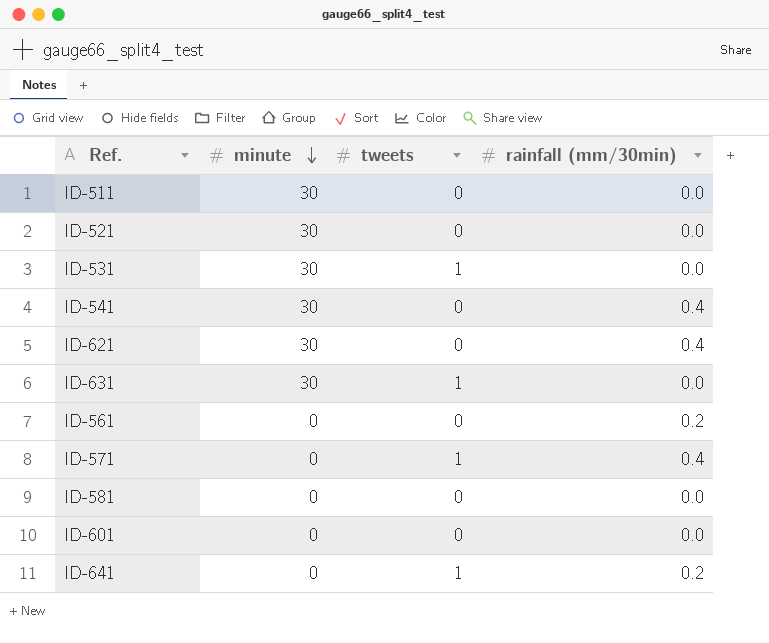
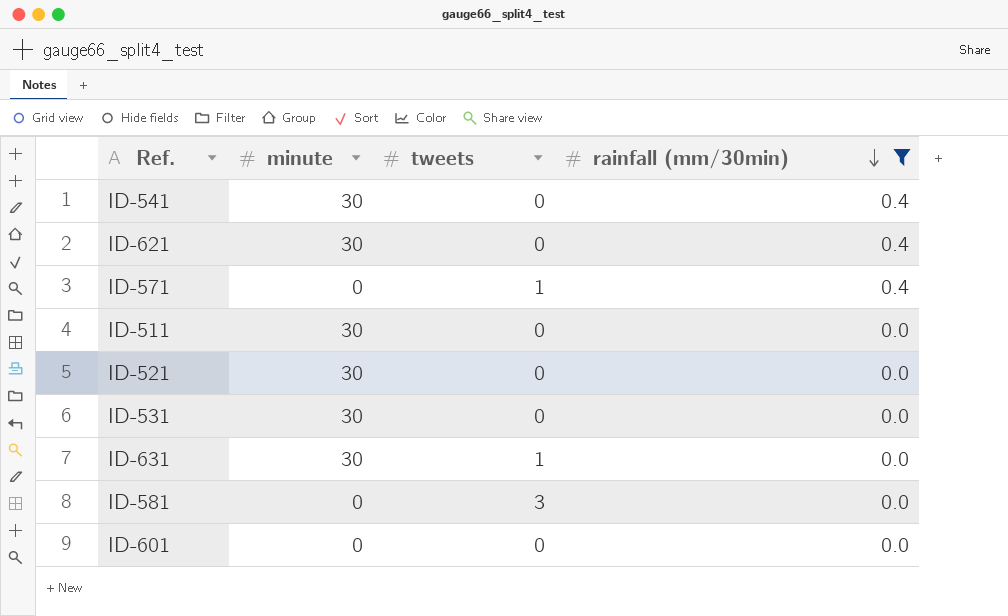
filter: none -> rainfall (mm/30min) != 0.2
row order: minute descending -> rainfall (mm/30min) descending
ID-531 | tweets: 1 -> 0
ID-581 | tweets: 0 -> 3

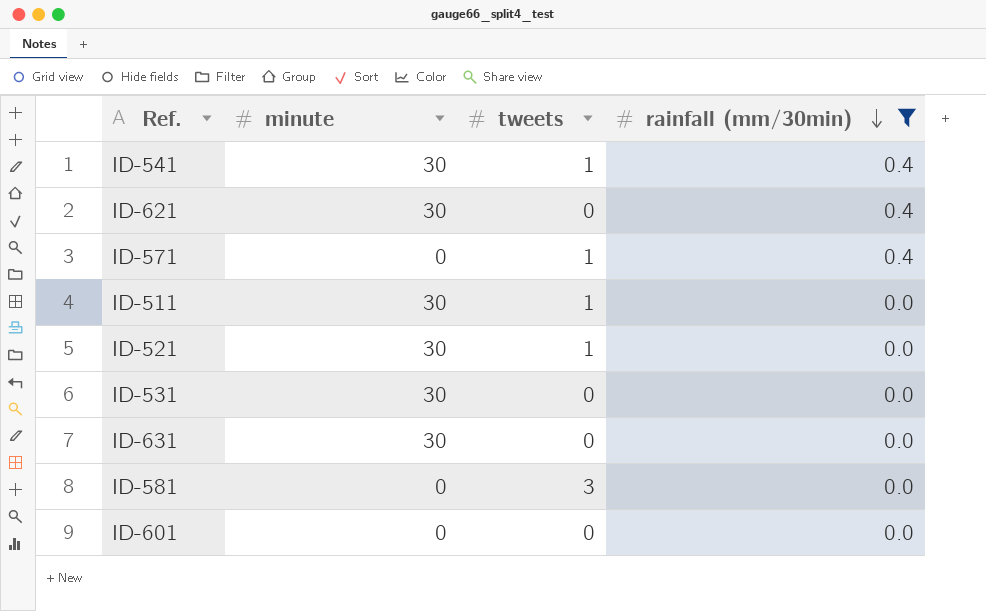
ID-541 | tweets: 0 -> 1
ID-511 | tweets: 0 -> 1
ID-521 | tweets: 0 -> 1
ID-631 | tweets: 1 -> 0

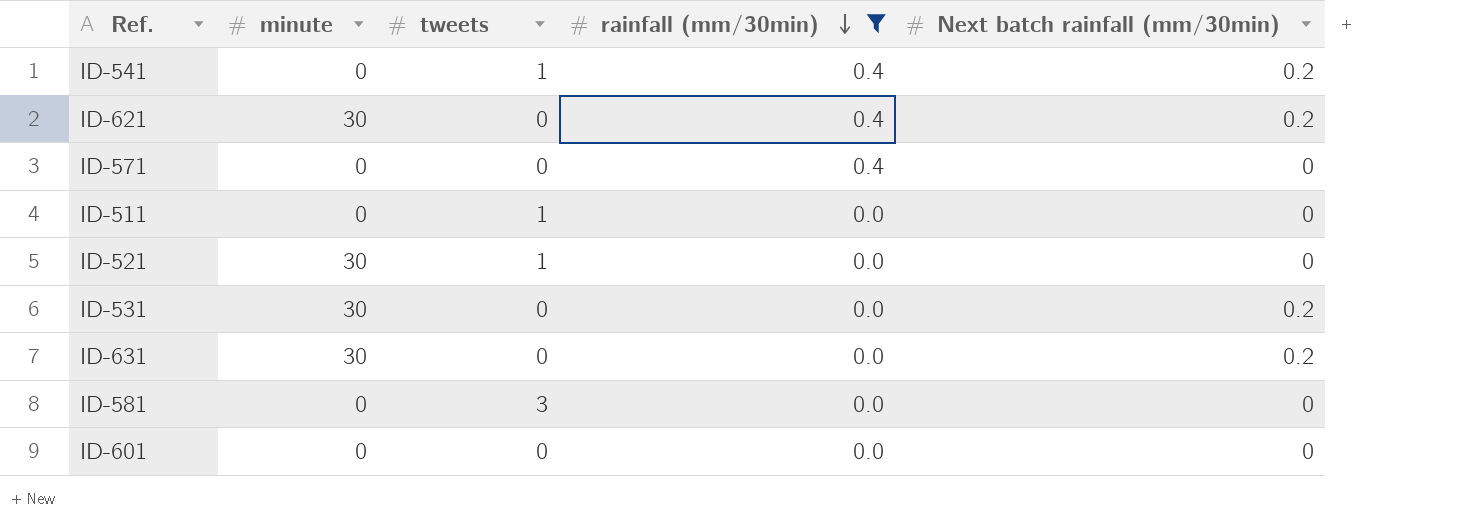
column Next batch rainfall (mm/30min) | position: none -> 5
ID-541 | minute: 30 -> 0
ID-571 | tweets: 1 -> 0
ID-511 | minute: 30 -> 0

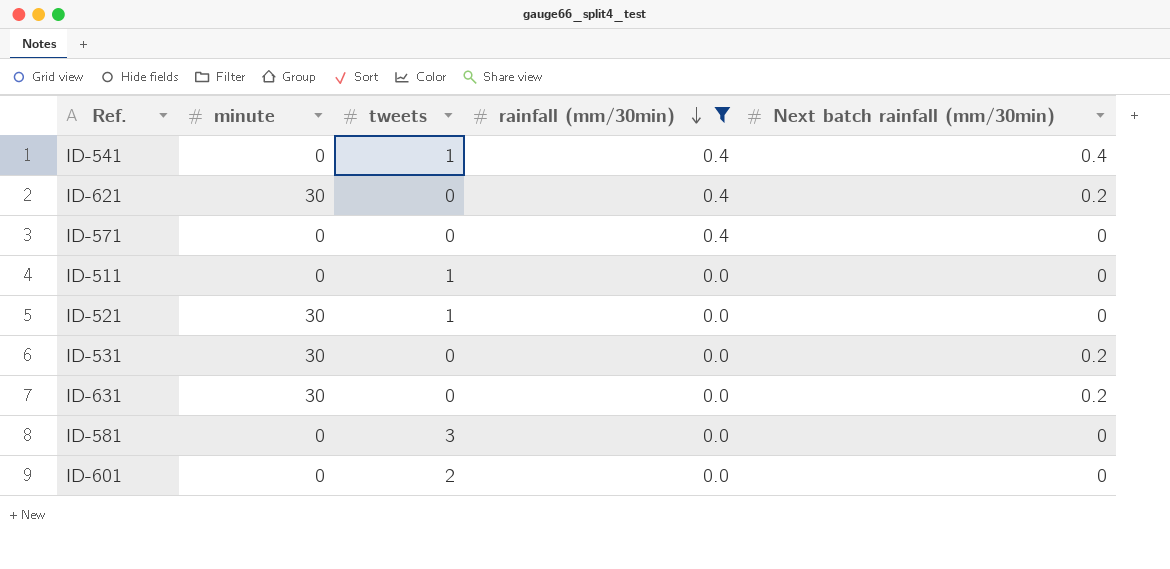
ID-541 | Next batch rainfall (mm/30min): 0.2 -> 0.4
ID-601 | tweets: 0 -> 2

